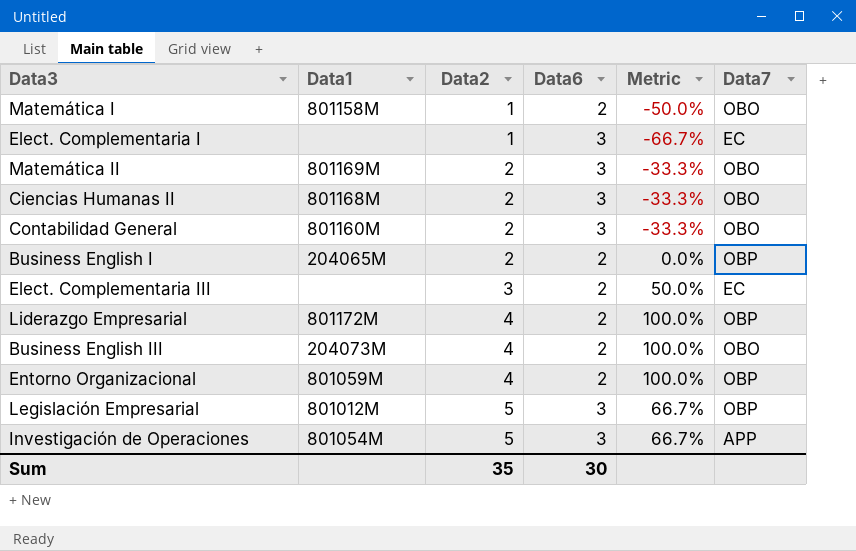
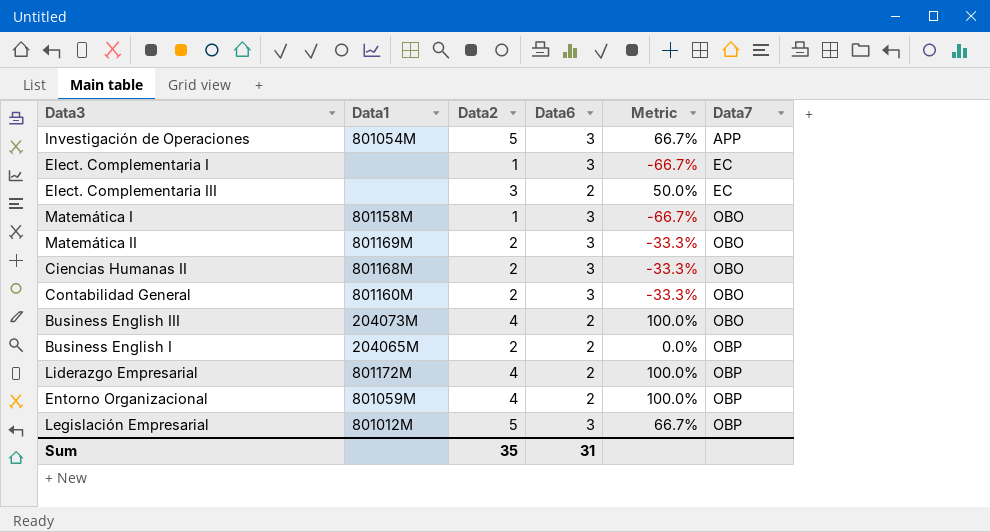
row order: Data2 ascending -> Data7 ascending
Matemática I | Data6: 2 -> 3
Matemática I | Metric: -50.0% -> -66.7%
Sum | Data6: 30 -> 31

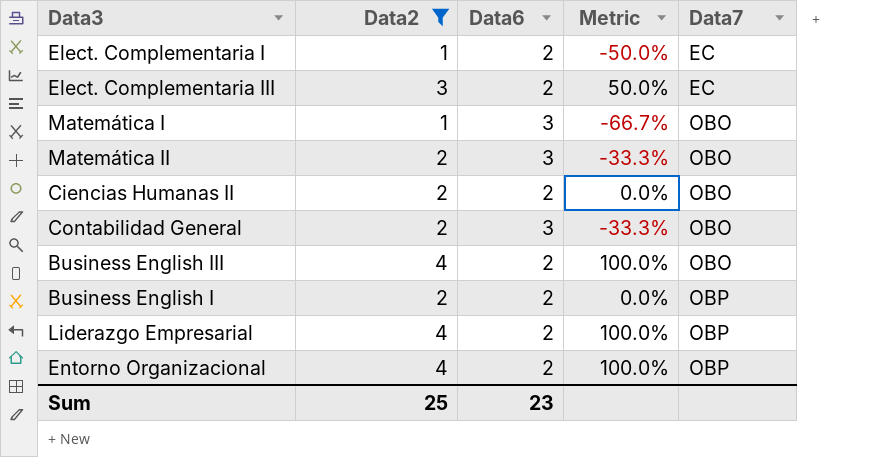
filter: none -> Data2 != 5
column Data1 | position: 2 -> none
Elect. Complementaria I | Data6: 3 -> 2
Elect. Complementaria I | Metric: -66.7% -> -50.0%
Ciencias Humanas II | Data6: 3 -> 2
Ciencias Humanas II | Metric: -33.3% -> 0.0%
Sum | Data2: 35 -> 25
Sum | Data6: 31 -> 23

